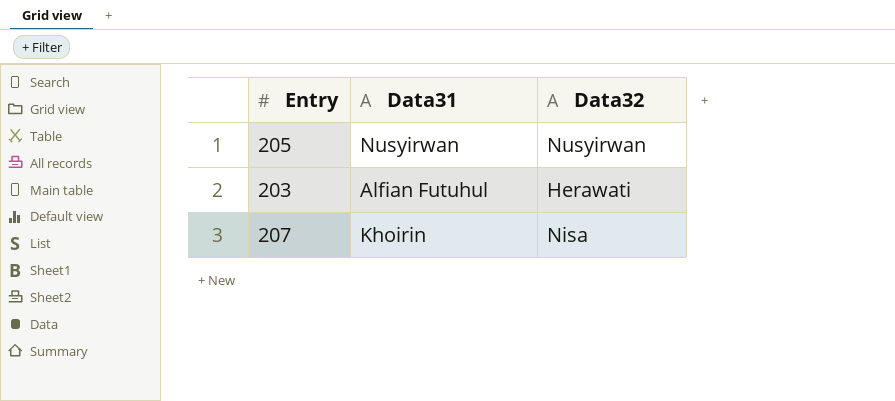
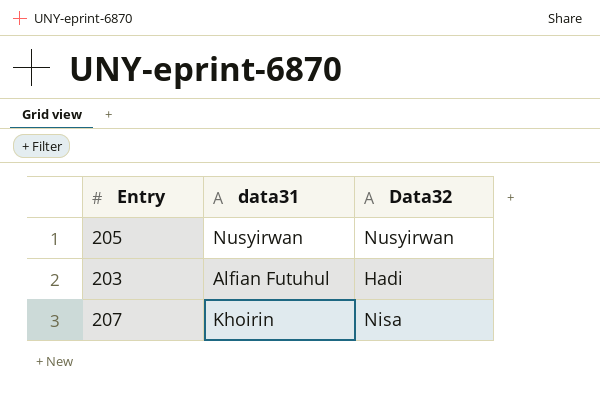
column name: Data31 -> data31
203 | Data32: Herawati -> Hadi

